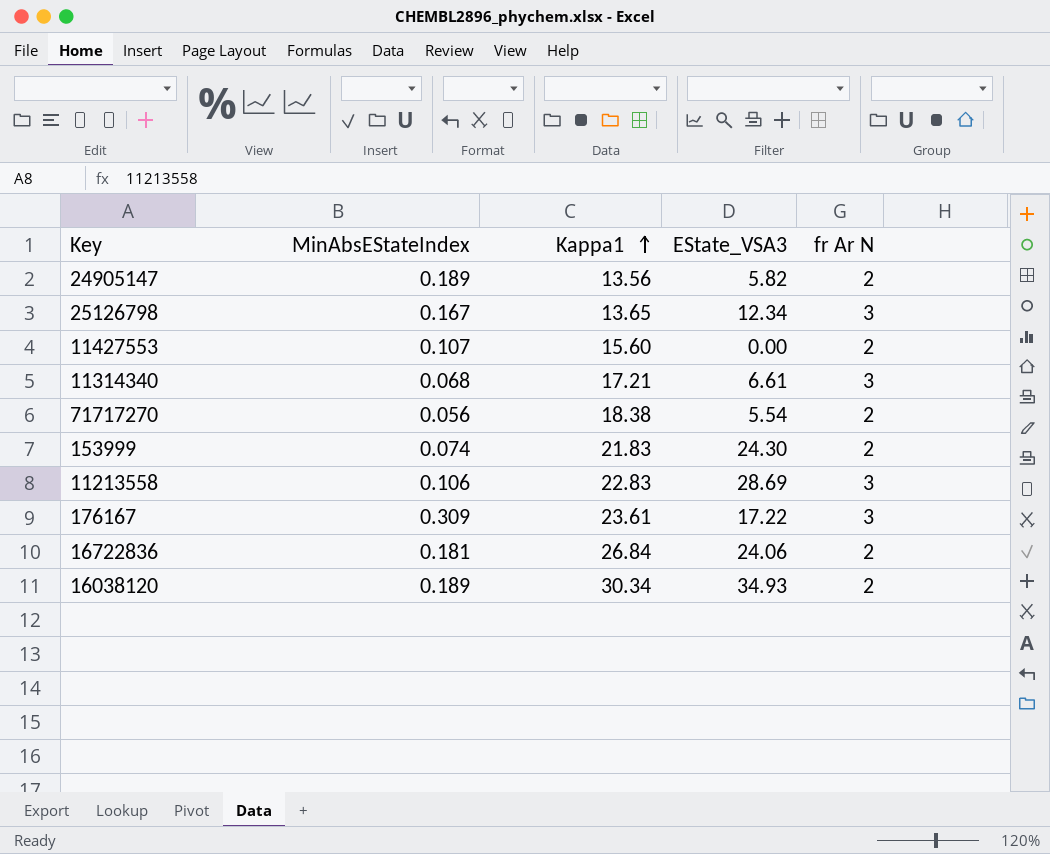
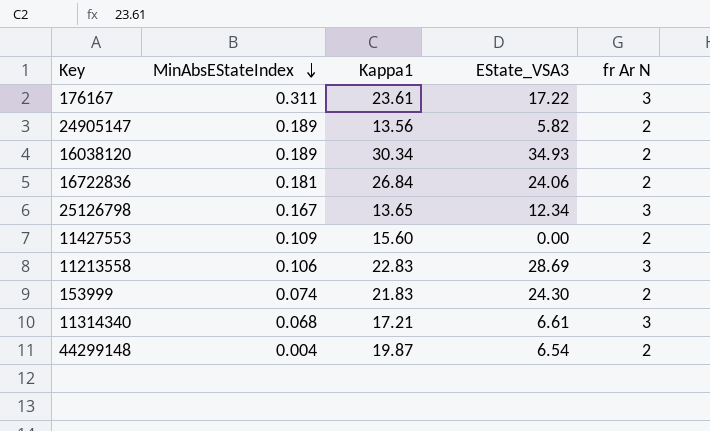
row order: Kappa1 ascending -> MinAbsEStateIndex descending
row 71717270: 0.056 | 18.38 | 5.54 | 2 -> none
176167 | MinAbsEStateIndex: 0.309 -> 0.311
11427553 | MinAbsEStateIndex: 0.107 -> 0.109
row 44299148: none -> 0.004 | 19.87 | 6.54 | 2

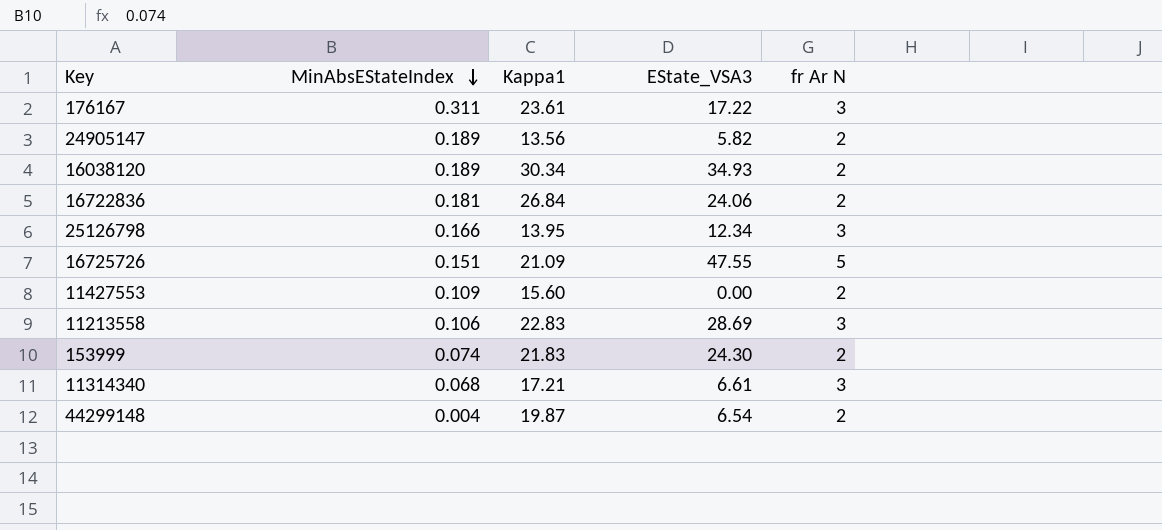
25126798 | MinAbsEStateIndex: 0.167 -> 0.166
25126798 | Kappa1: 13.65 -> 13.95
row 16725726: none -> 0.151 | 21.09 | 47.55 | 5

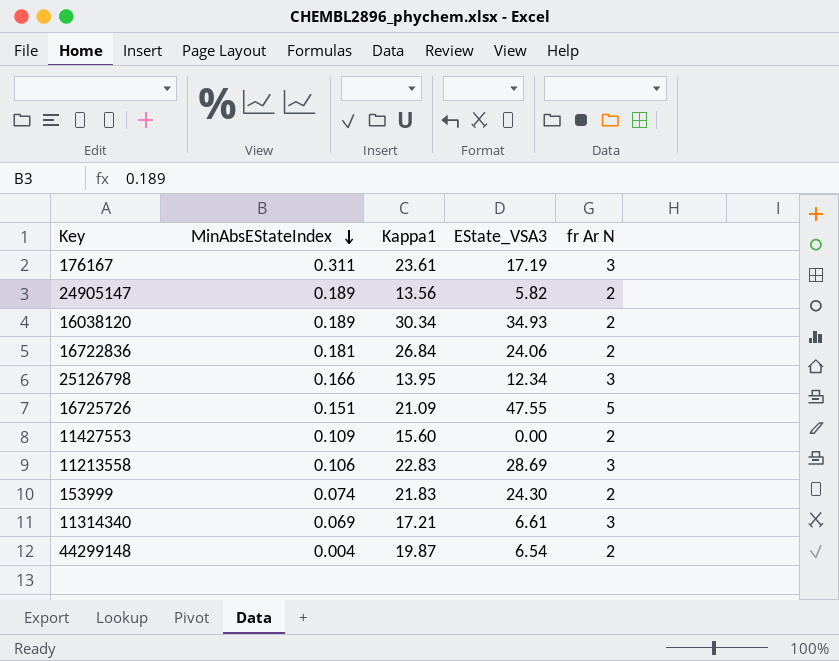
176167 | EState_VSA3: 17.22 -> 17.19
11314340 | MinAbsEStateIndex: 0.068 -> 0.069

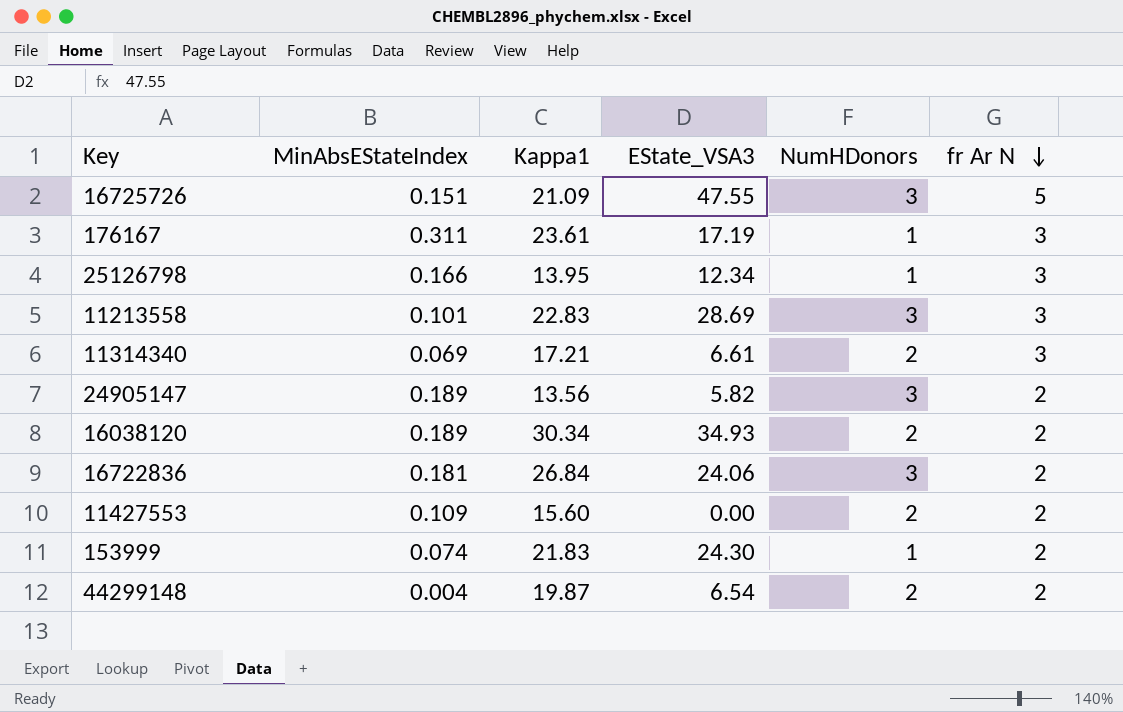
row order: MinAbsEStateIndex descending -> fr Ar N descending
column NumHDonors | position: none -> 5
11213558 | MinAbsEStateIndex: 0.106 -> 0.101

